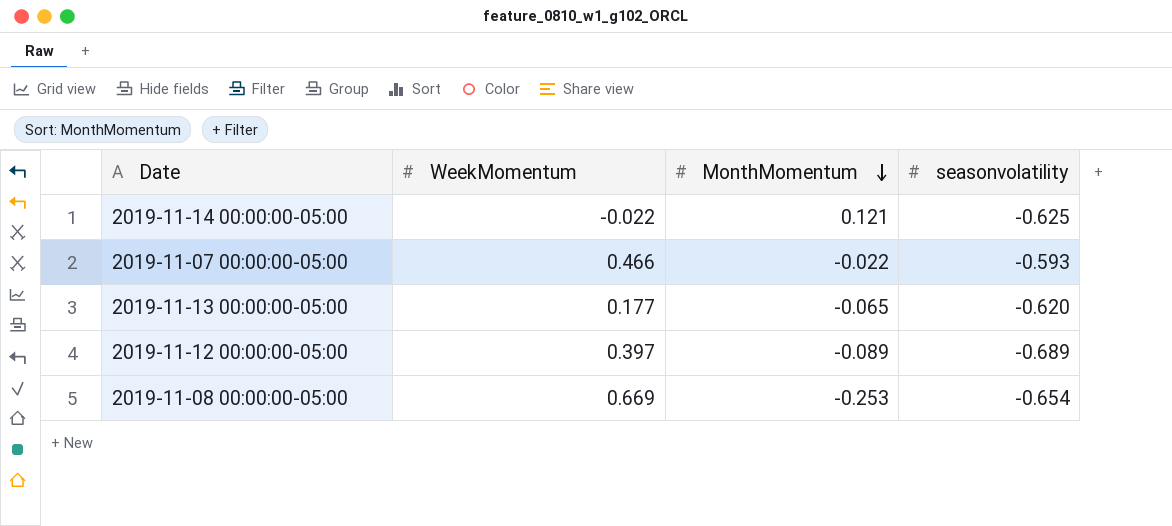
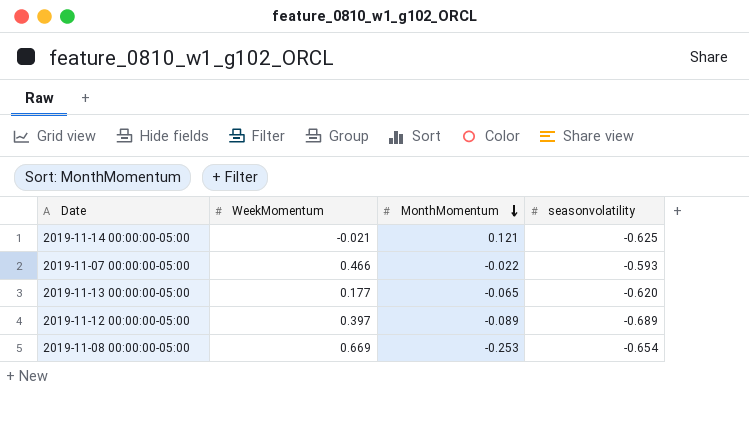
2019-11-14 00:00:00-05:00 | WeekMomentum: -0.022 -> -0.021

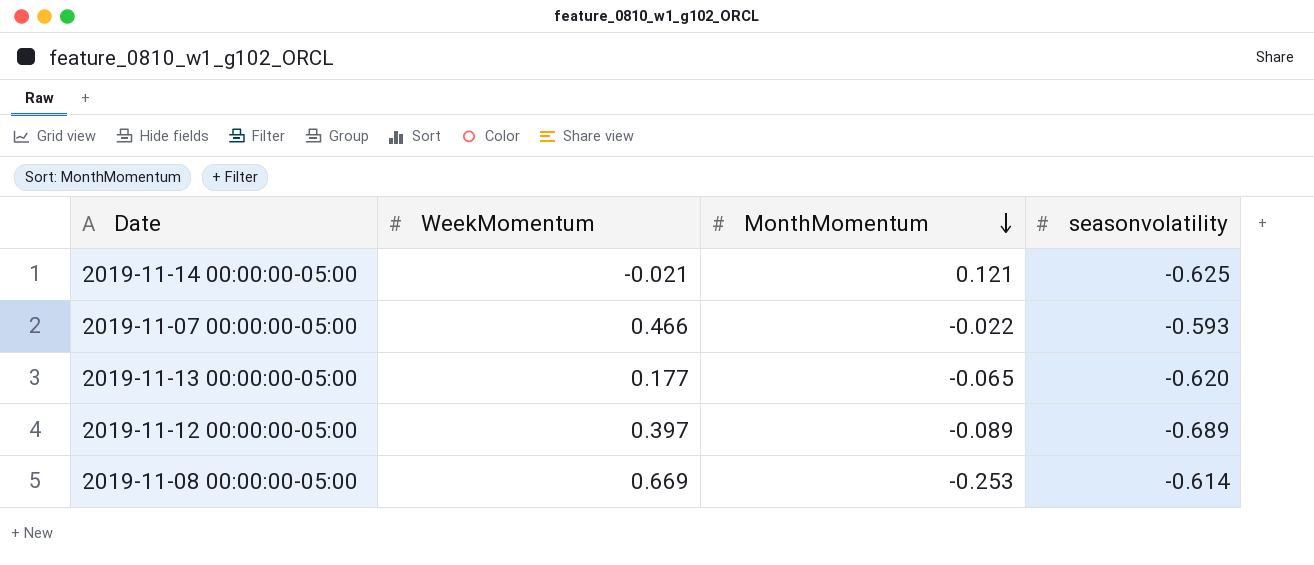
2019-11-08 00:00:00-05:00 | seasonvolatility: -0.654 -> -0.614

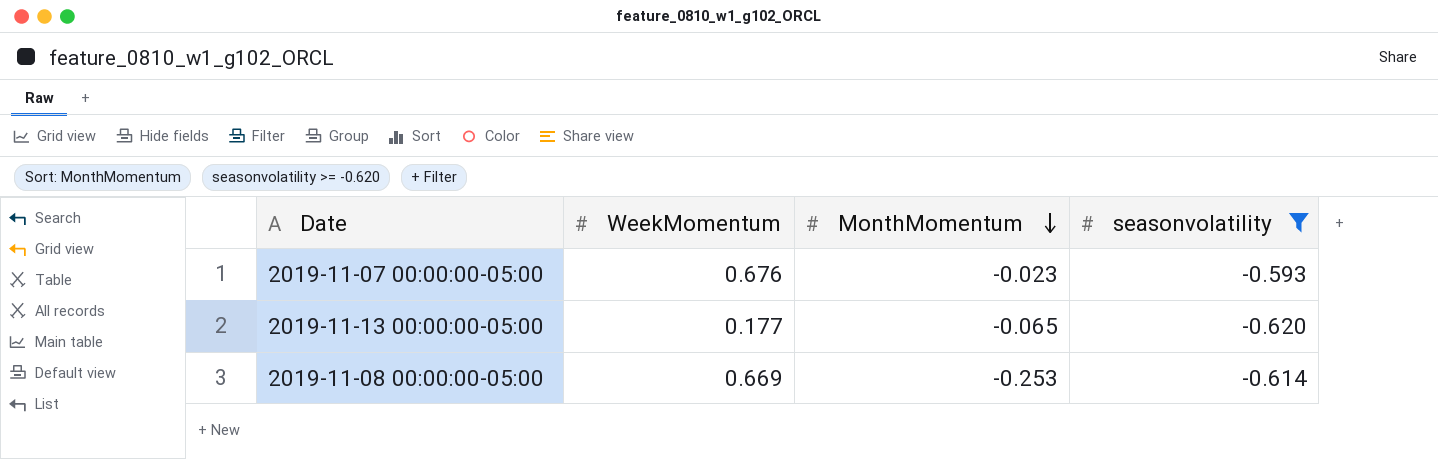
filter: none -> seasonvolatility >= -0.620
2019-11-07 00:00:00-05:00 | WeekMomentum: 0.466 -> 0.676
2019-11-07 00:00:00-05:00 | MonthMomentum: -0.022 -> -0.023

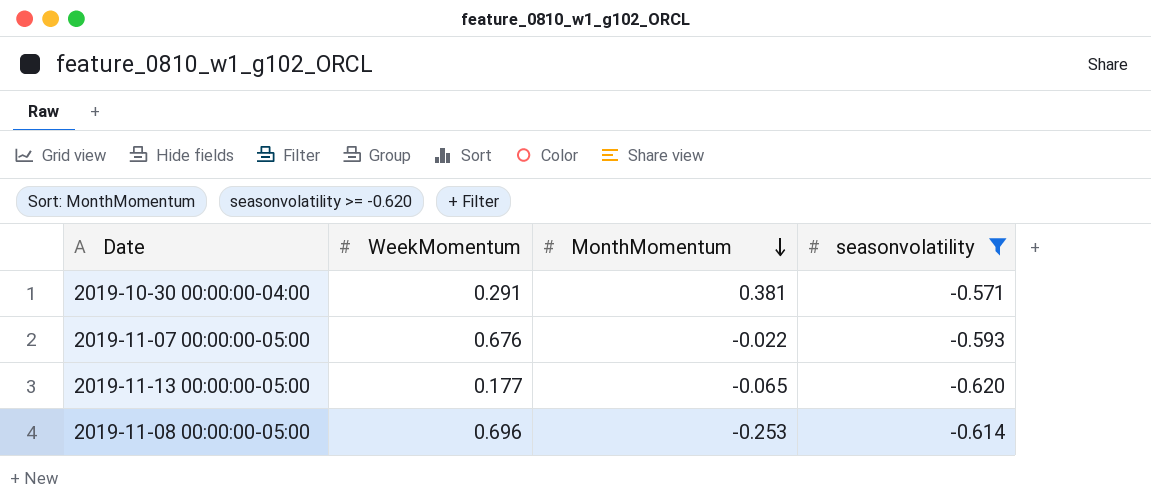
row 2019-10-30 00:00:00-04:00: none -> 0.291 | 0.381 | -0.571
2019-11-07 00:00:00-05:00 | MonthMomentum: -0.023 -> -0.022
2019-11-08 00:00:00-05:00 | WeekMomentum: 0.669 -> 0.696

